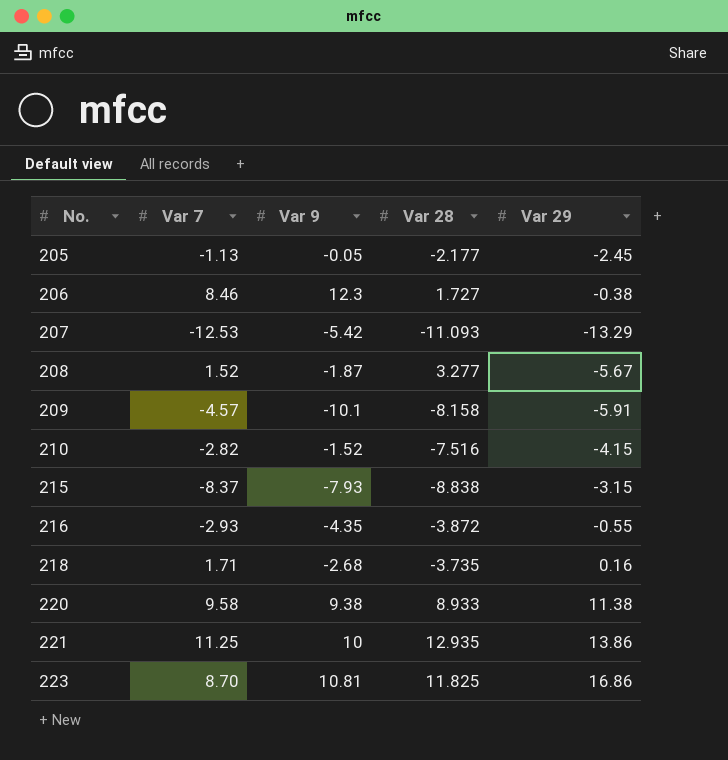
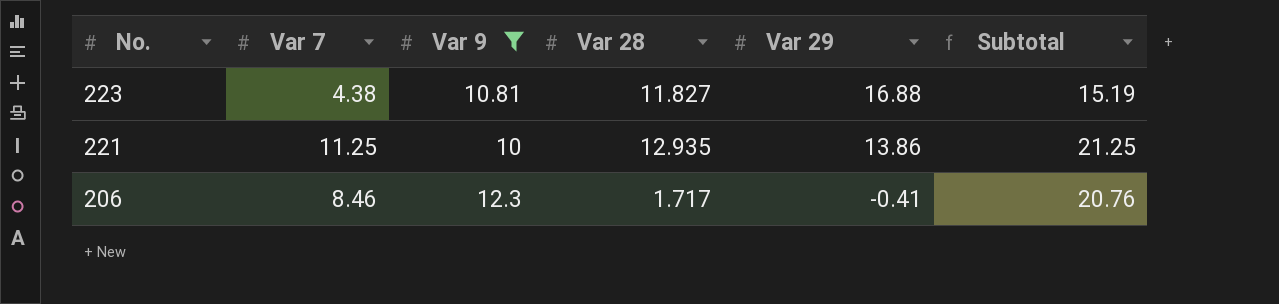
filter: none -> Var 9 >= 10
row order: No. ascending -> No. descending
column Subtotal | formula: none -> [Var 7] + [Var 9]
223 | Var 7: 8.70 -> 4.38
223 | Var 28: 11.825 -> 11.827
223 | Var 29: 16.86 -> 16.88
206 | Var 28: 1.727 -> 1.717
206 | Var 29: -0.38 -> -0.41

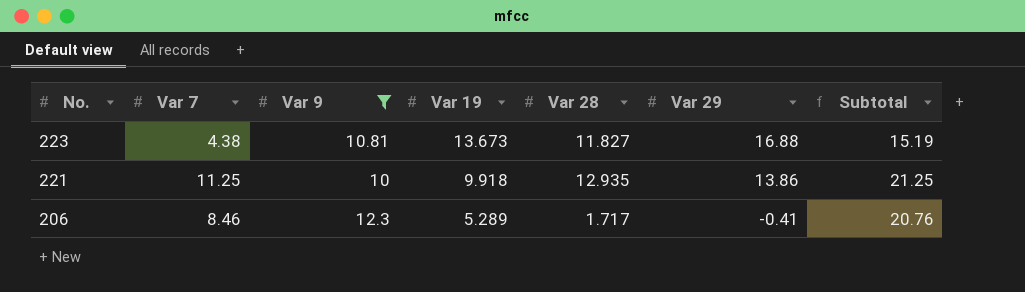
column Var 19 | position: none -> 4

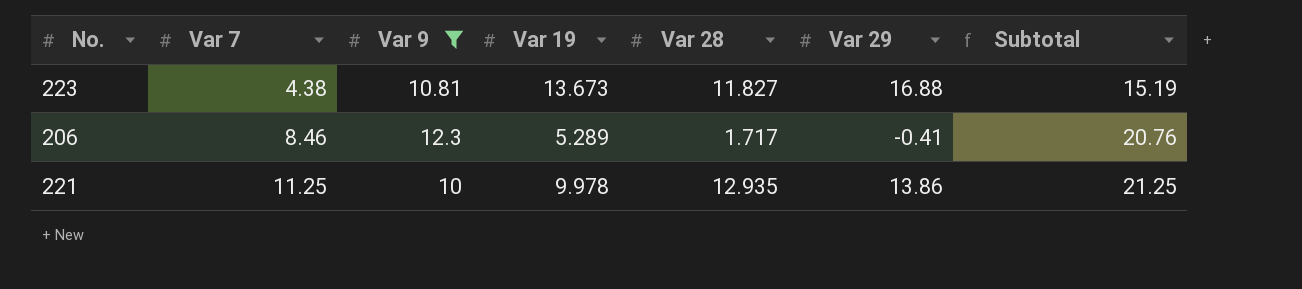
row order: No. descending -> Var 7 ascending
221 | Var 19: 9.918 -> 9.978

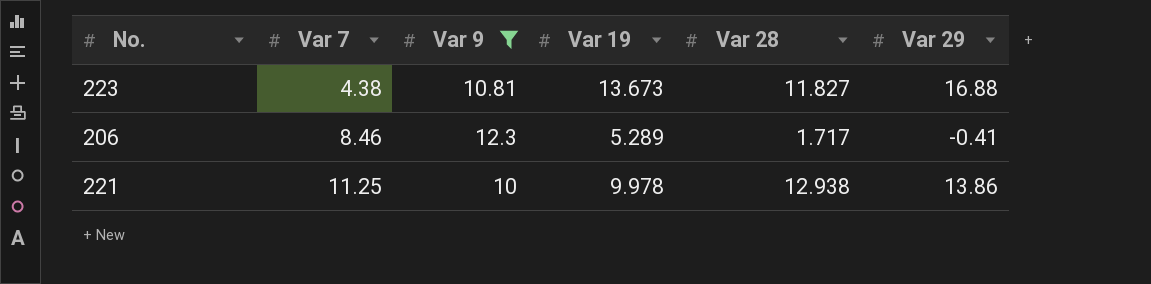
column Subtotal | formula: [Var 7] + [Var 9] -> none
221 | Var 28: 12.935 -> 12.938

